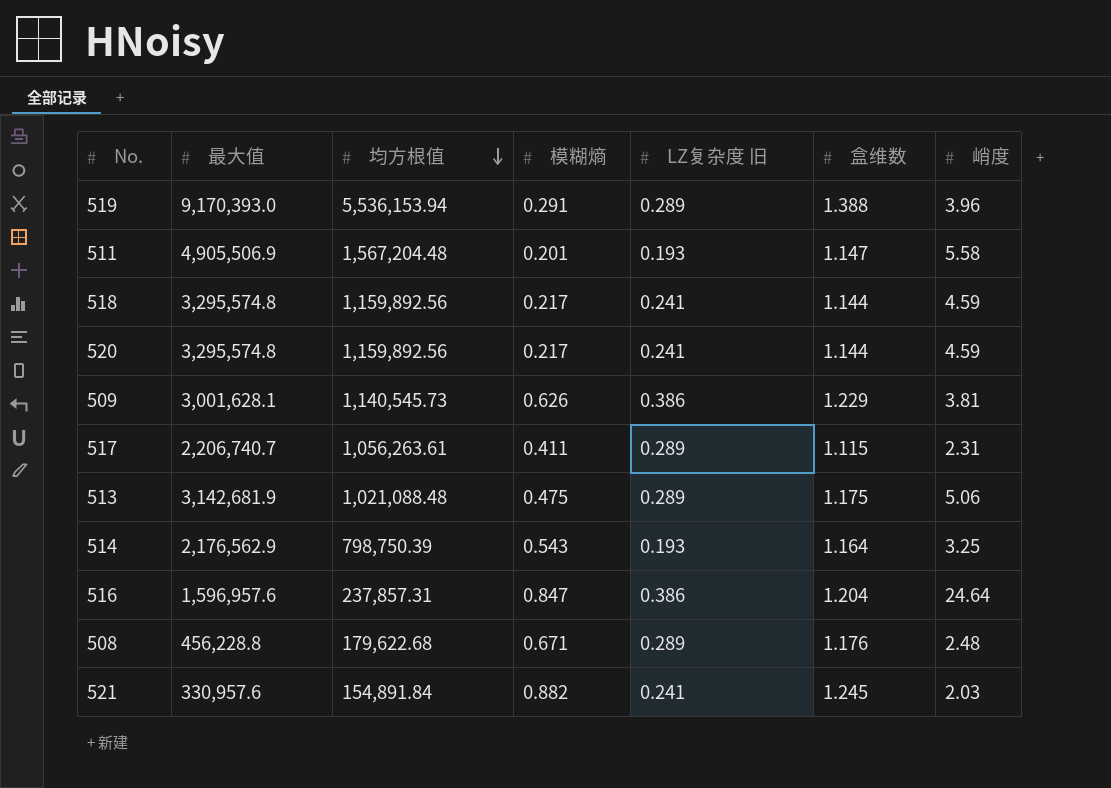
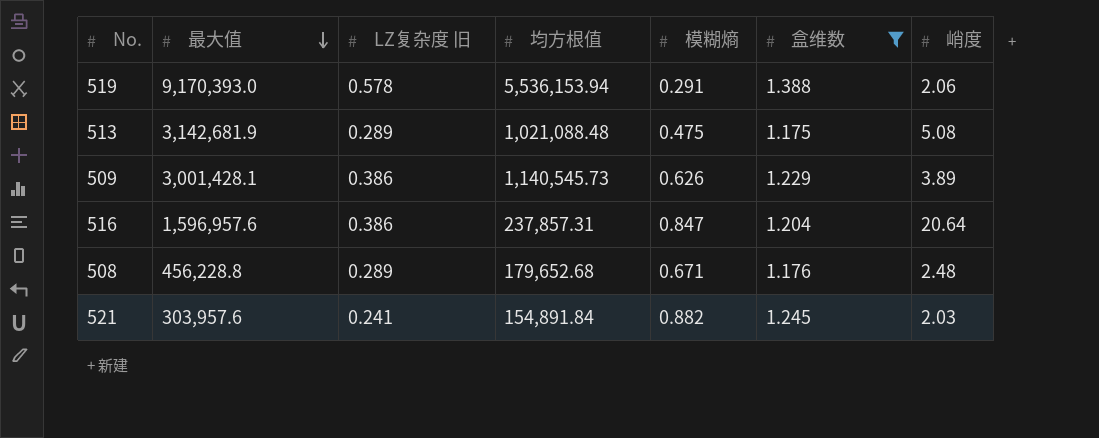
filter: none -> 盒维数 >= 1.175
row order: 均方根值 descending -> 最大值 descending
column LZ复杂度 旧 | position: 5 -> 3
519 | LZ复杂度 旧: 0.289 -> 0.578
519 | 峭度: 3.96 -> 2.06
513 | 峭度: 5.06 -> 5.08
509 | 最大值: 3,001,628.1 -> 3,001,428.1
509 | 峭度: 3.81 -> 3.89
516 | 峭度: 24.64 -> 20.64
508 | 均方根值: 179,622.68 -> 179,652.68
521 | 最大值: 330,957.6 -> 303,957.6

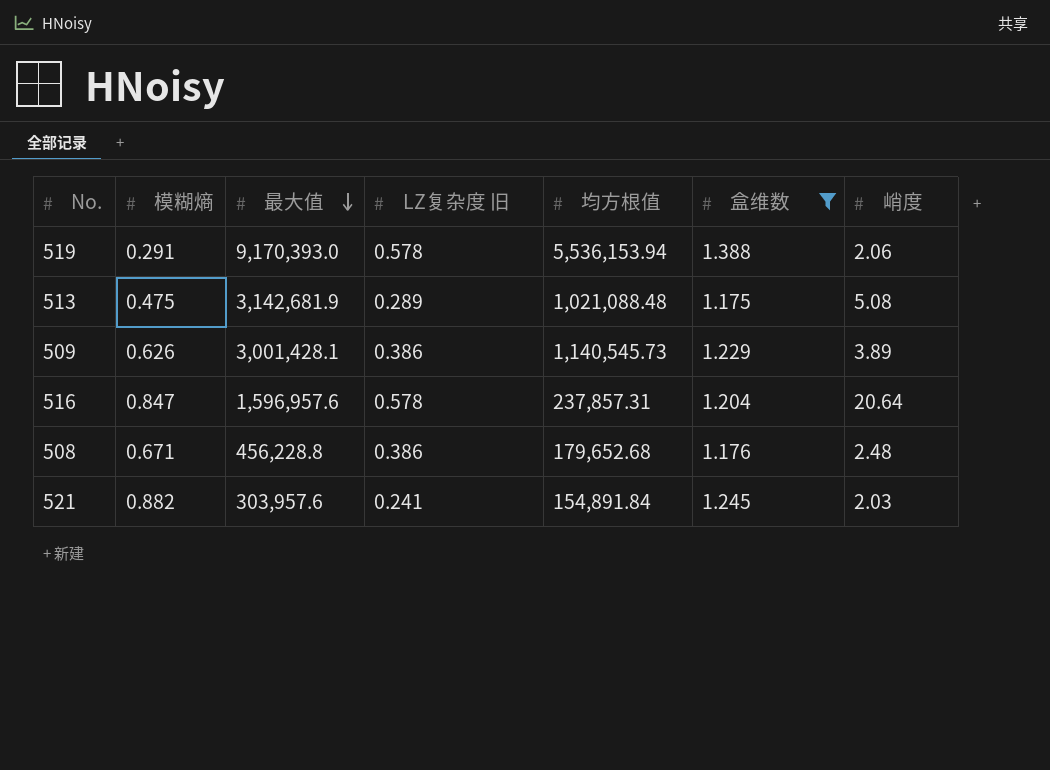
column 模糊熵 | position: 5 -> 2
516 | LZ复杂度 旧: 0.386 -> 0.578
508 | LZ复杂度 旧: 0.289 -> 0.386

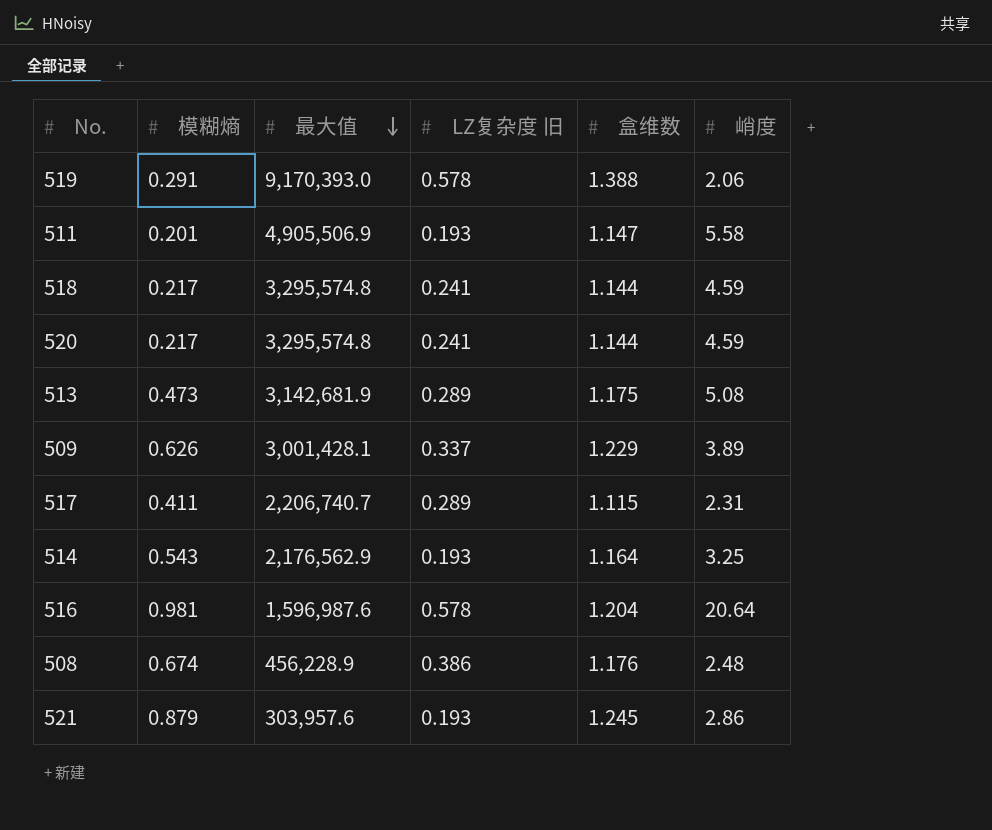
filter: 盒维数 >= 1.175 -> none
column 均方根值 | position: 5 -> none
513 | 模糊熵: 0.475 -> 0.473
509 | LZ复杂度 旧: 0.386 -> 0.337
516 | 模糊熵: 0.847 -> 0.981
516 | 最大值: 1,596,957.6 -> 1,596,987.6
508 | 模糊熵: 0.671 -> 0.674
508 | 最大值: 456,228.8 -> 456,228.9
521 | 模糊熵: 0.882 -> 0.879
521 | LZ复杂度 旧: 0.241 -> 0.193
521 | 峭度: 2.03 -> 2.86

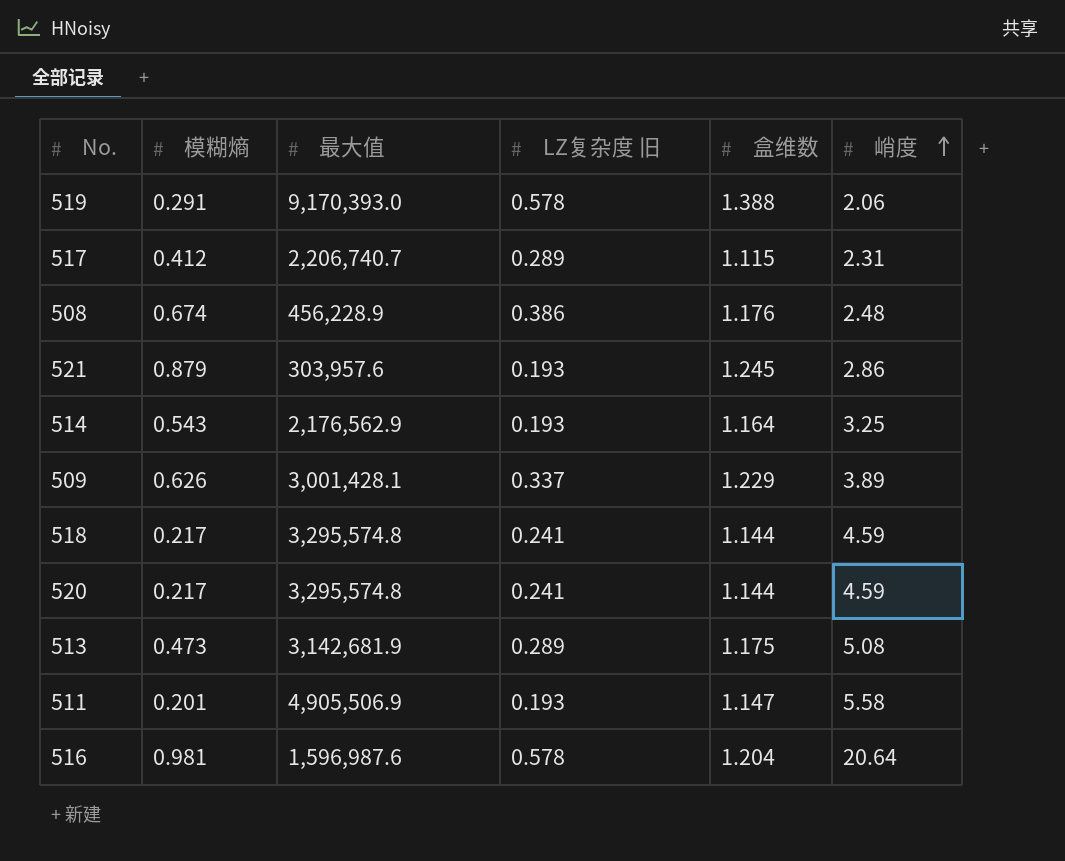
row order: 最大值 descending -> 峭度 ascending
517 | 模糊熵: 0.411 -> 0.412

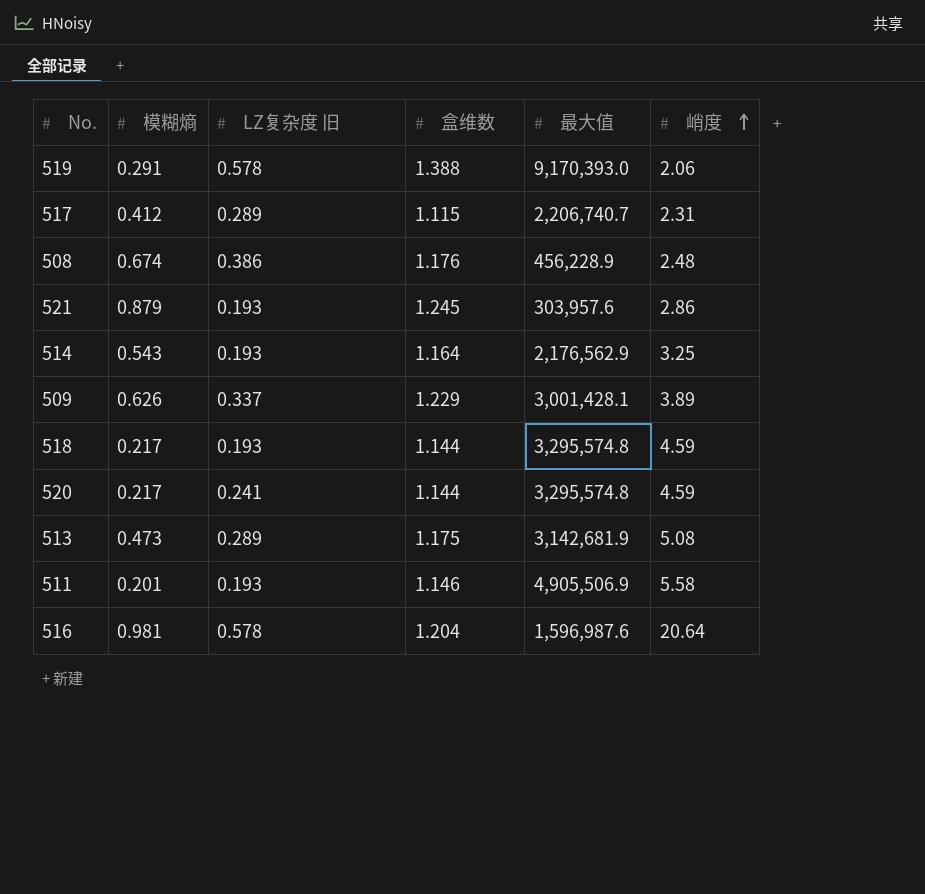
column 最大值 | position: 3 -> 5
518 | LZ复杂度 旧: 0.241 -> 0.193
511 | 盒维数: 1.147 -> 1.146

